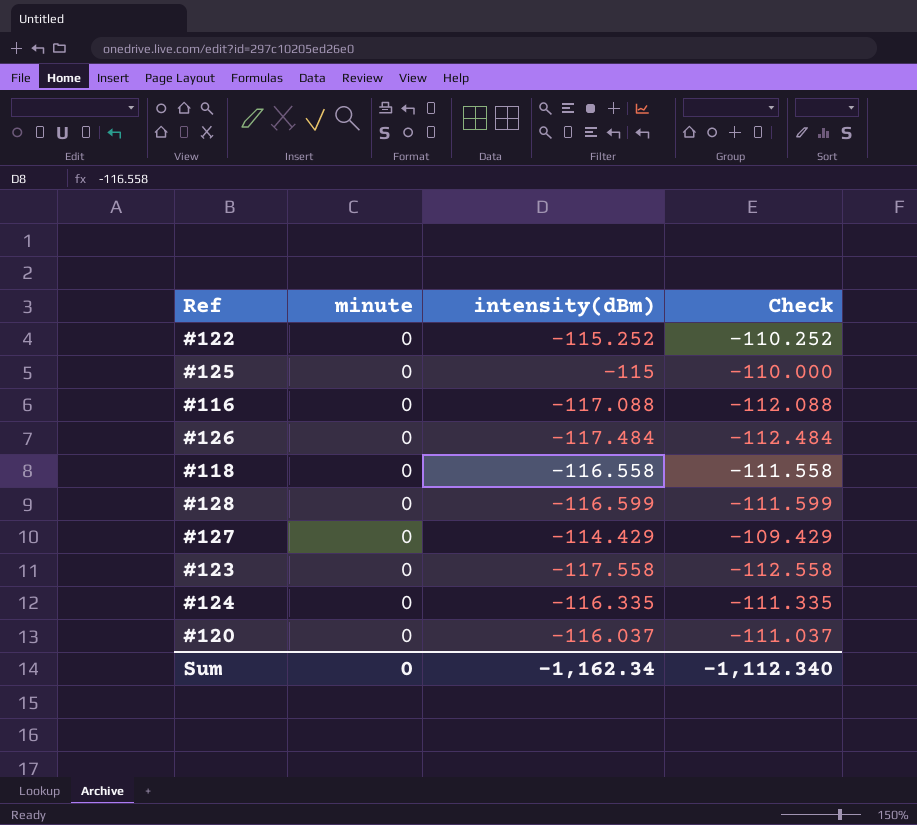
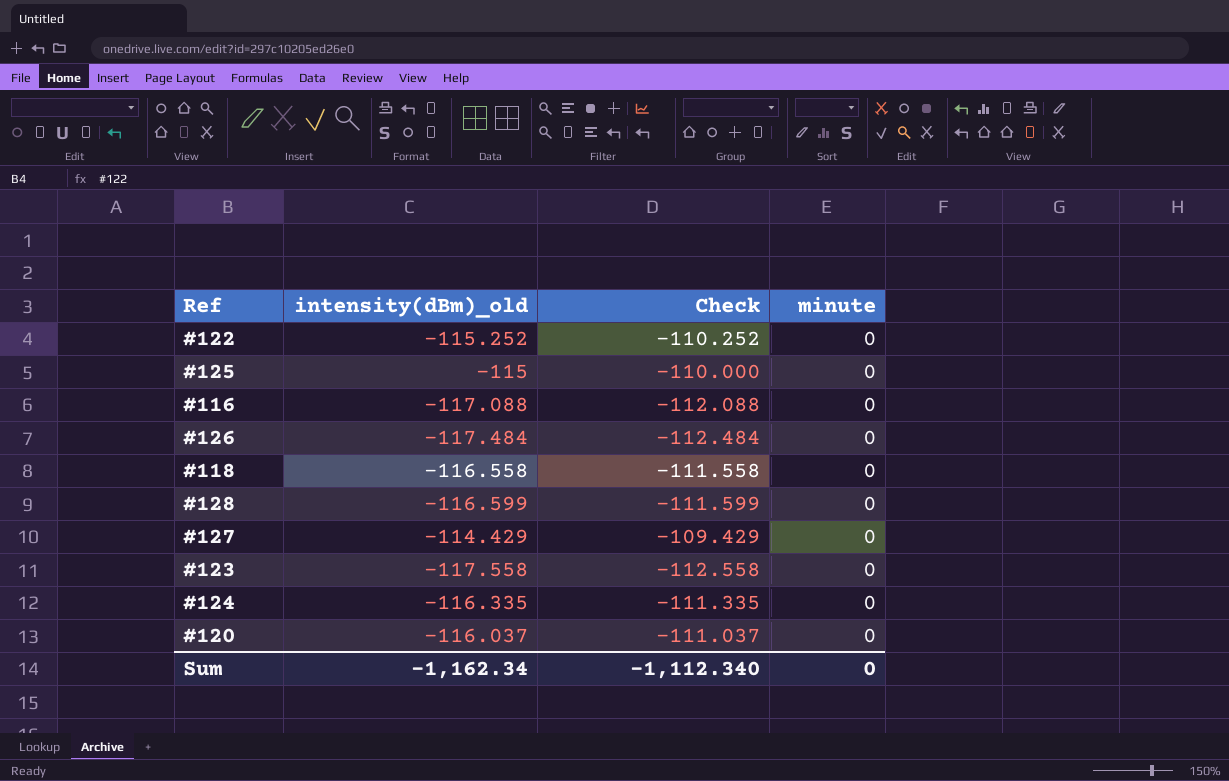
column name: intensity(dBm) -> intensity(dBm)_old
column minute | position: 2 -> 4

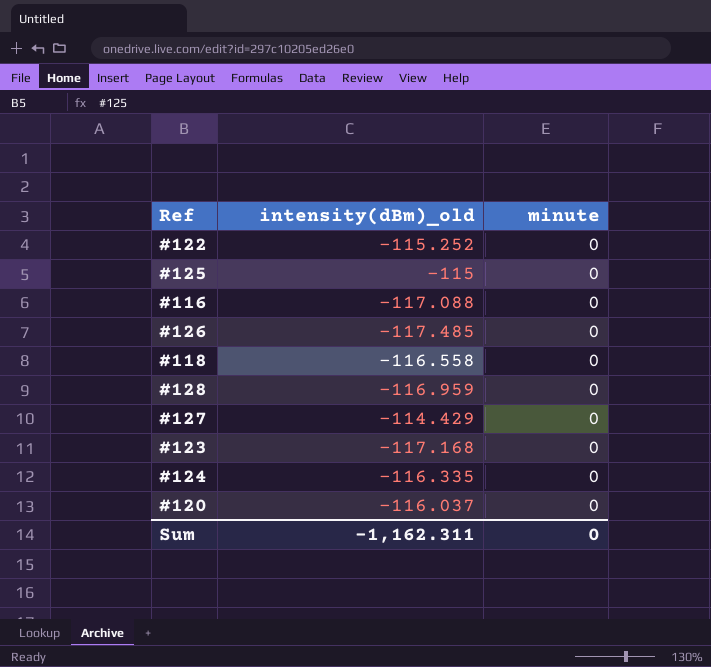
column Check | formula: [intensity(dBm)_old] + 5 -> none
#126 | intensity(dBm)_old: -117.484 -> -117.485
#128 | intensity(dBm)_old: -116.599 -> -116.959
#123 | intensity(dBm)_old: -117.558 -> -117.168
Sum | intensity(dBm)_old: -1,162.34 -> -1,162.311

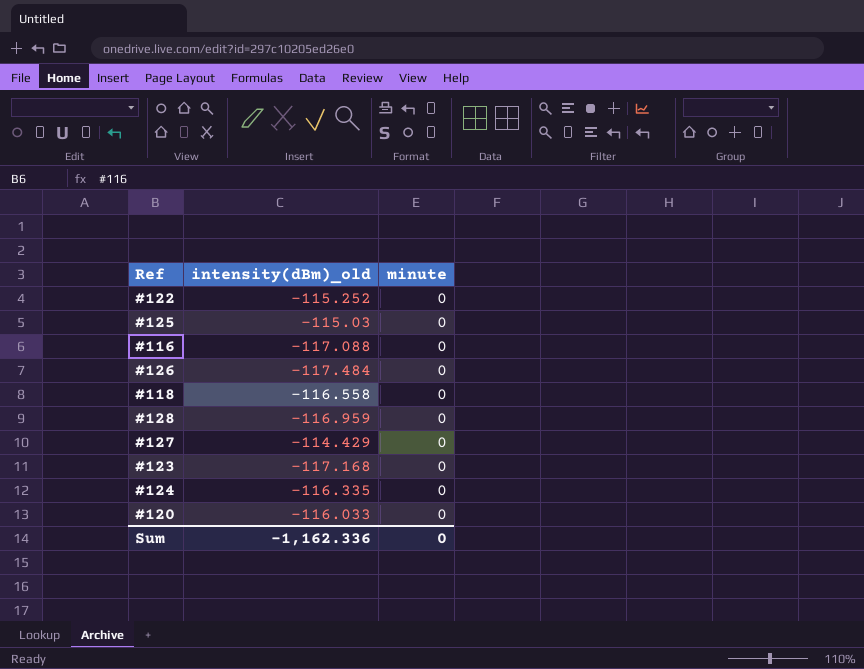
#125 | intensity(dBm)_old: -115 -> -115.03
#126 | intensity(dBm)_old: -117.485 -> -117.484
#120 | intensity(dBm)_old: -116.037 -> -116.033
Sum | intensity(dBm)_old: -1,162.311 -> -1,162.336

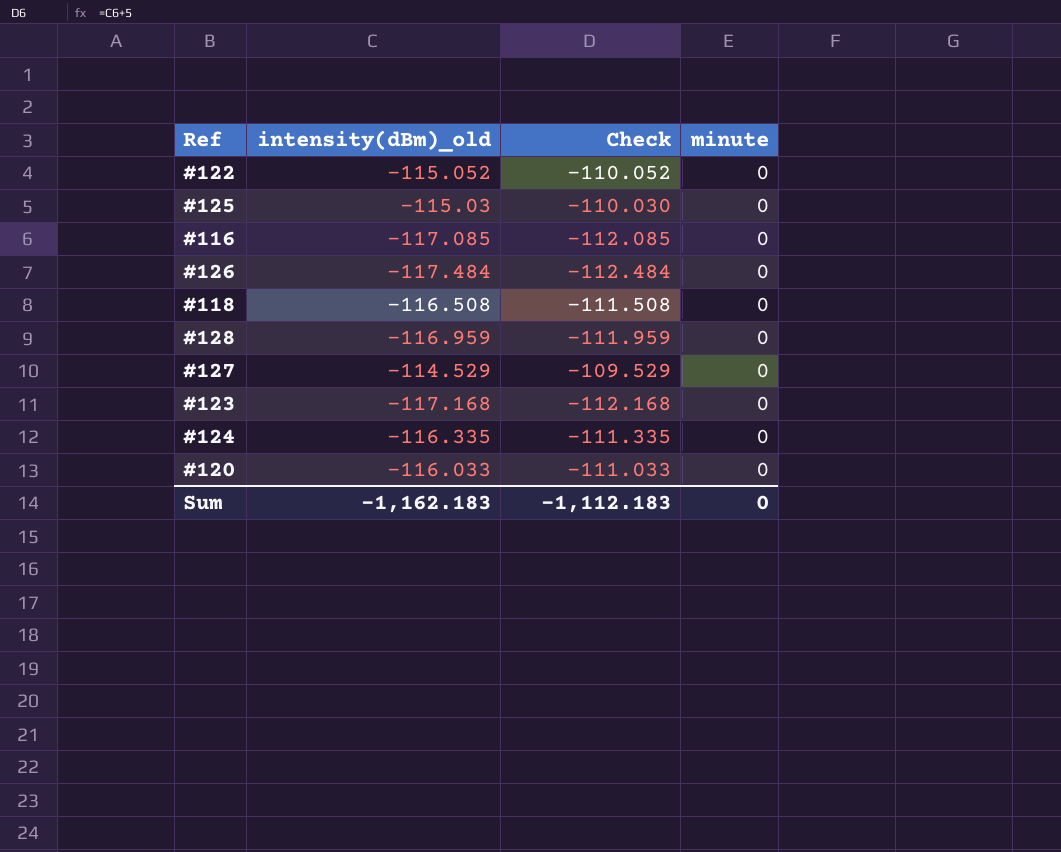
column Check | formula: none -> [intensity(dBm)_old] + 5
#122 | intensity(dBm)_old: -115.252 -> -115.052
#116 | intensity(dBm)_old: -117.088 -> -117.085
#118 | intensity(dBm)_old: -116.558 -> -116.508
#127 | intensity(dBm)_old: -114.429 -> -114.529
Sum | intensity(dBm)_old: -1,162.336 -> -1,162.183

